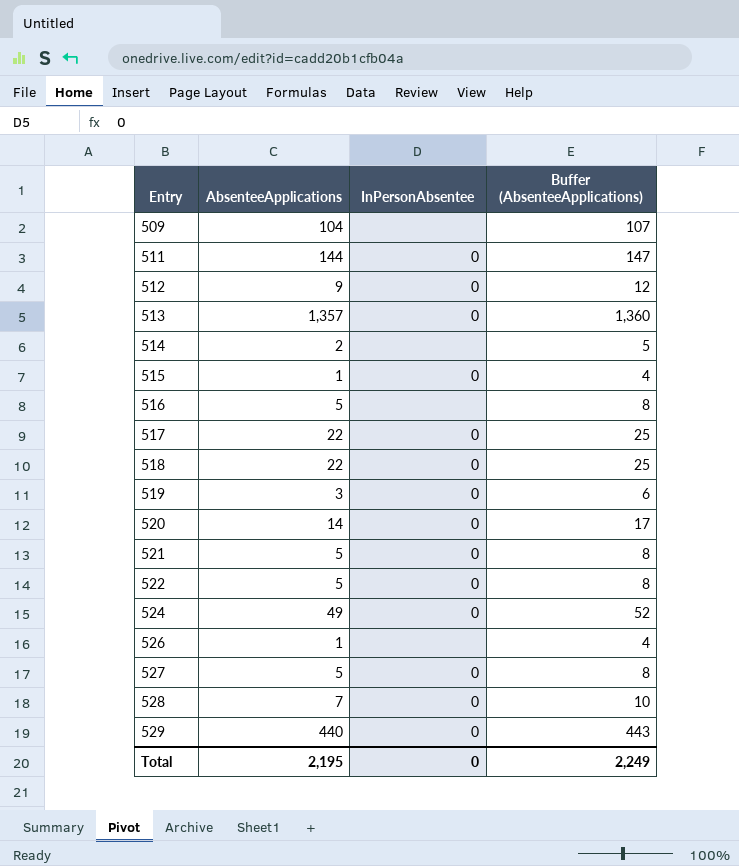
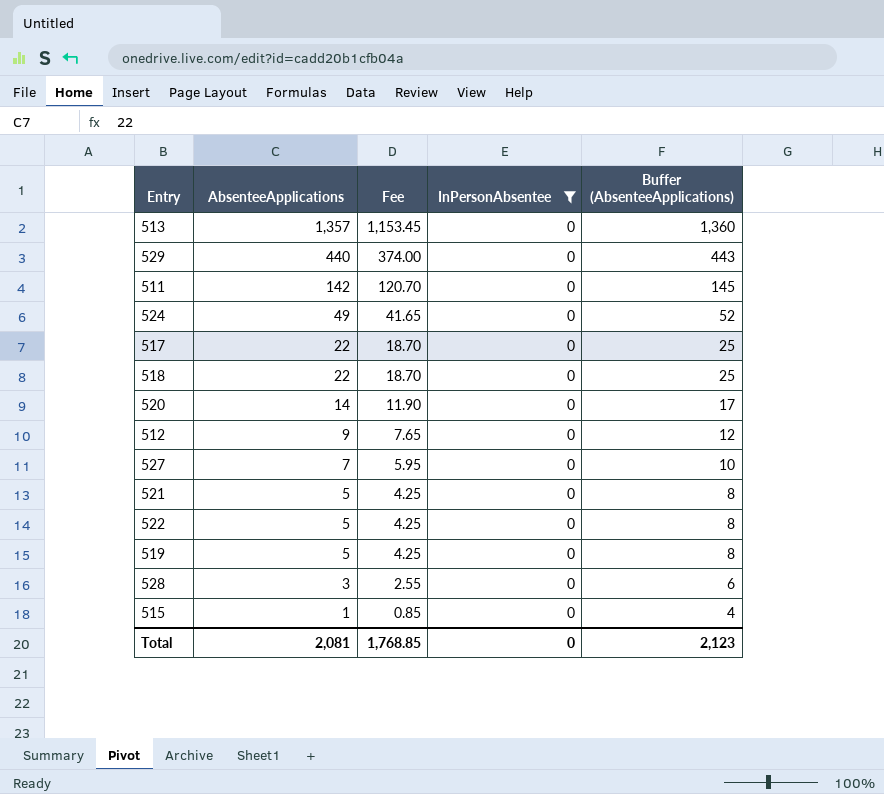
filter: none -> InPersonAbsentee = 0
row order: Entry ascending -> AbsenteeApplications descending
column Fee | formula: none -> [AbsenteeApplications] * 0.85
511 | AbsenteeApplications: 144 -> 142
511 | Buffer (AbsenteeApplications): 147 -> 145
527 | AbsenteeApplications: 5 -> 7
527 | Buffer (AbsenteeApplications): 8 -> 10
519 | AbsenteeApplications: 3 -> 5
519 | Buffer (AbsenteeApplications): 6 -> 8
528 | AbsenteeApplications: 7 -> 3
528 | Buffer (AbsenteeApplications): 10 -> 6
Total | AbsenteeApplications: 2,195 -> 2,081
Total | Buffer (AbsenteeApplications): 2,249 -> 2,123

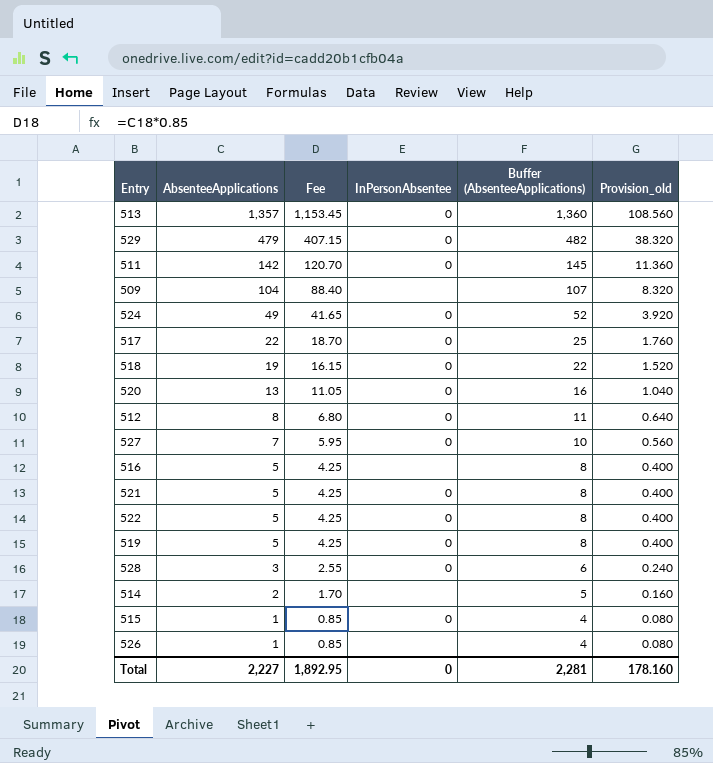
filter: InPersonAbsentee = 0 -> none
column Provision_old | formula: none -> [AbsenteeApplications] * 0.08
529 | AbsenteeApplications: 440 -> 479
529 | Fee: 374.00 -> 407.15
529 | Buffer (AbsenteeApplications): 443 -> 482
518 | AbsenteeApplications: 22 -> 19
518 | Fee: 18.70 -> 16.15
518 | Buffer (AbsenteeApplications): 25 -> 22
520 | AbsenteeApplications: 14 -> 13
520 | Fee: 11.90 -> 11.05
520 | Buffer (AbsenteeApplications): 17 -> 16
512 | AbsenteeApplications: 9 -> 8
512 | Fee: 7.65 -> 6.80
512 | Buffer (AbsenteeApplications): 12 -> 11
Total | AbsenteeApplications: 2,081 -> 2,227
Total | Fee: 1,768.85 -> 1,892.95
Total | Buffer (AbsenteeApplications): 2,123 -> 2,281

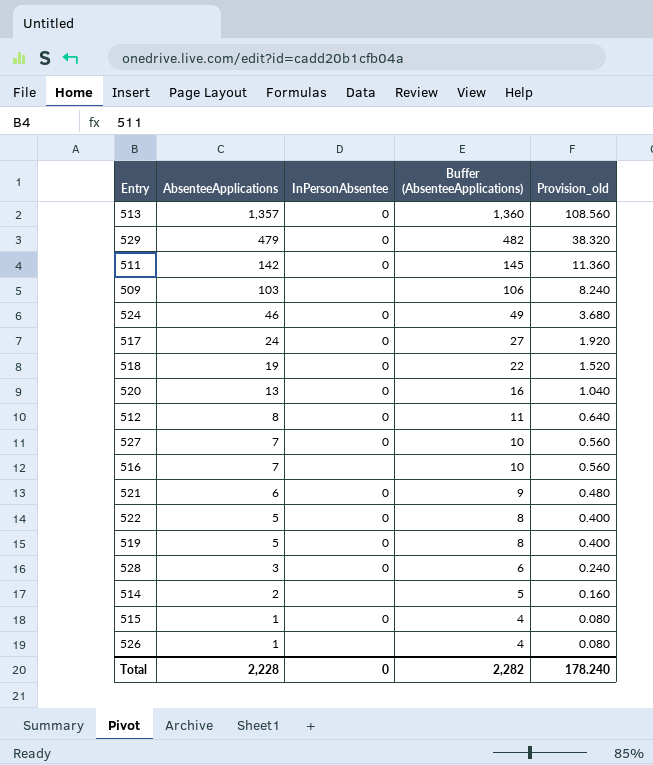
column Fee | formula: [AbsenteeApplications] * 0.85 -> none
509 | AbsenteeApplications: 104 -> 103
509 | Buffer (AbsenteeApplications): 107 -> 106
509 | Provision_old: 8.320 -> 8.240
524 | AbsenteeApplications: 49 -> 46
524 | Buffer (AbsenteeApplications): 52 -> 49
524 | Provision_old: 3.920 -> 3.680
517 | AbsenteeApplications: 22 -> 24
517 | Buffer (AbsenteeApplications): 25 -> 27
517 | Provision_old: 1.760 -> 1.920
516 | AbsenteeApplications: 5 -> 7
516 | Buffer (AbsenteeApplications): 8 -> 10
516 | Provision_old: 0.400 -> 0.560
521 | AbsenteeApplications: 5 -> 6
521 | Buffer (AbsenteeApplications): 8 -> 9
521 | Provision_old: 0.400 -> 0.480
Total | AbsenteeApplications: 2,227 -> 2,228
Total | Buffer (AbsenteeApplications): 2,281 -> 2,282
Total | Provision_old: 178.160 -> 178.240

